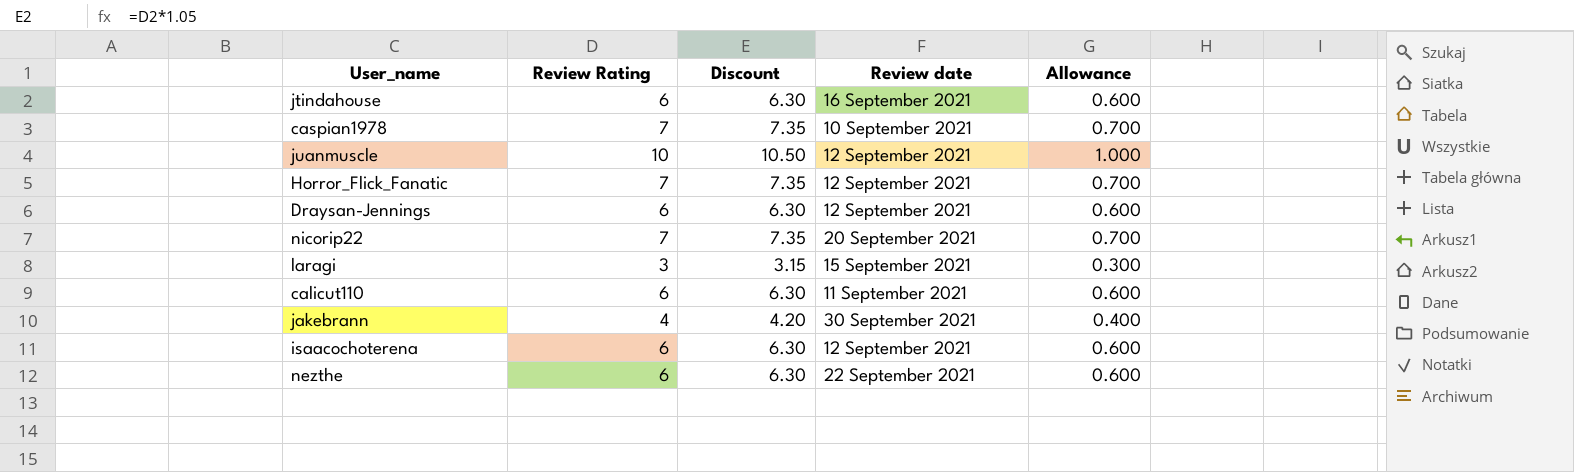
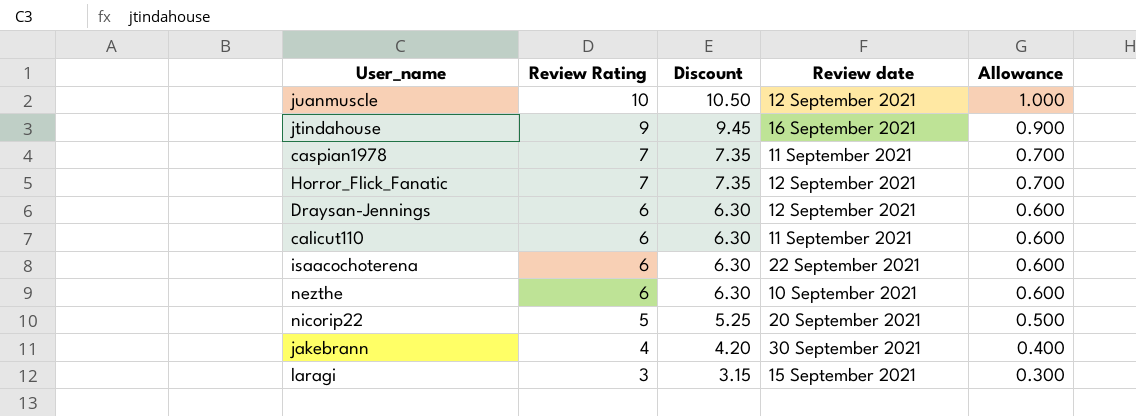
row order: none -> Review Rating descending
jtindahouse | Review Rating: 6 -> 9
jtindahouse | Discount: 6.30 -> 9.45
jtindahouse | Allowance: 0.600 -> 0.900
caspian1978 | Review date: 10 September 2021 -> 11 September 2021
isaacochoterena | Review date: 12 September 2021 -> 22 September 2021
nezthe | Review date: 22 September 2021 -> 10 September 2021
nicorip22 | Review Rating: 7 -> 5
nicorip22 | Discount: 7.35 -> 5.25
nicorip22 | Allowance: 0.700 -> 0.500

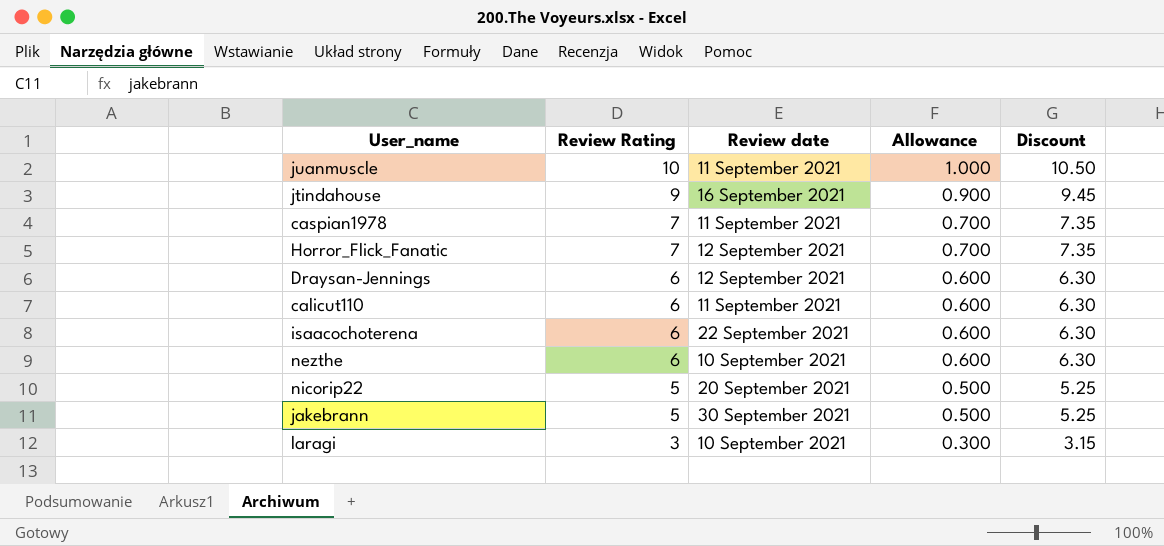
column Discount | position: 3 -> 5
juanmuscle | Review date: 12 September 2021 -> 11 September 2021
jakebrann | Review Rating: 4 -> 5
jakebrann | Allowance: 0.400 -> 0.500
jakebrann | Discount: 4.20 -> 5.25
laragi | Review date: 15 September 2021 -> 10 September 2021

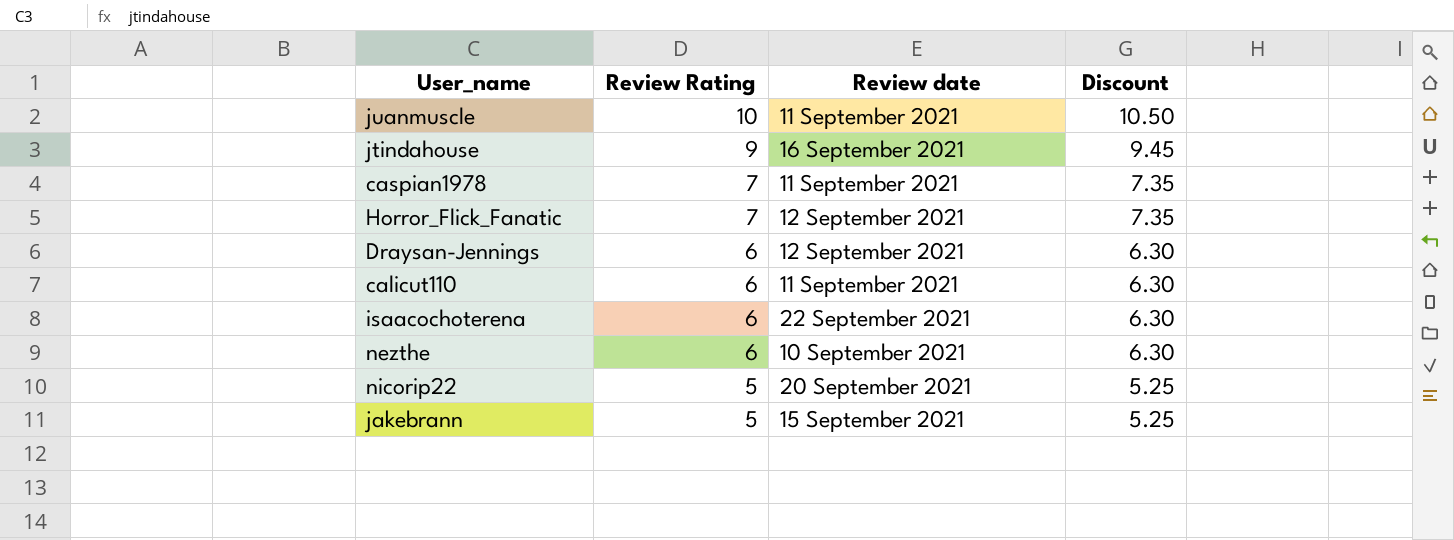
column Allowance | formula: [Review Rating] * 0.1 -> none
row laragi: 3 | 10 September 2021 | 0.300 | 3.15 -> none
jakebrann | Review date: 30 September 2021 -> 15 September 2021

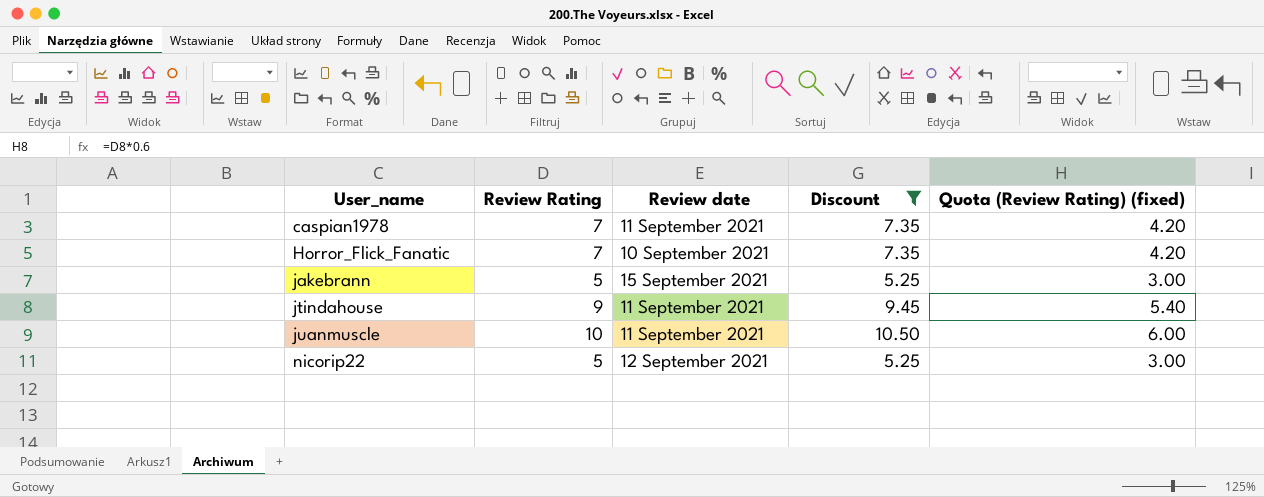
filter: none -> Discount != 6.30
row order: Review Rating descending -> User_name ascending
column Quota (Review Rating) (fixed) | formula: none -> [Review Rating] * 0.6
Horror_Flick_Fanatic | Review date: 12 September 2021 -> 10 September 2021
jtindahouse | Review date: 16 September 2021 -> 11 September 2021
nicorip22 | Review date: 20 September 2021 -> 12 September 2021

